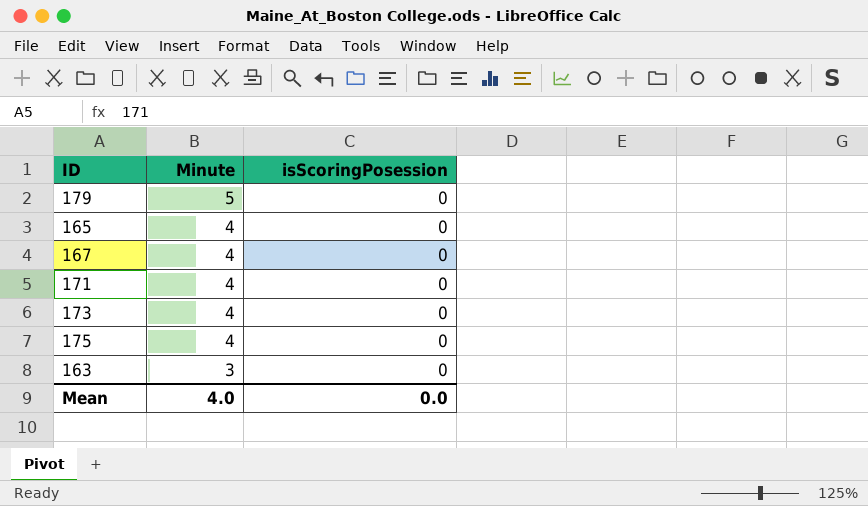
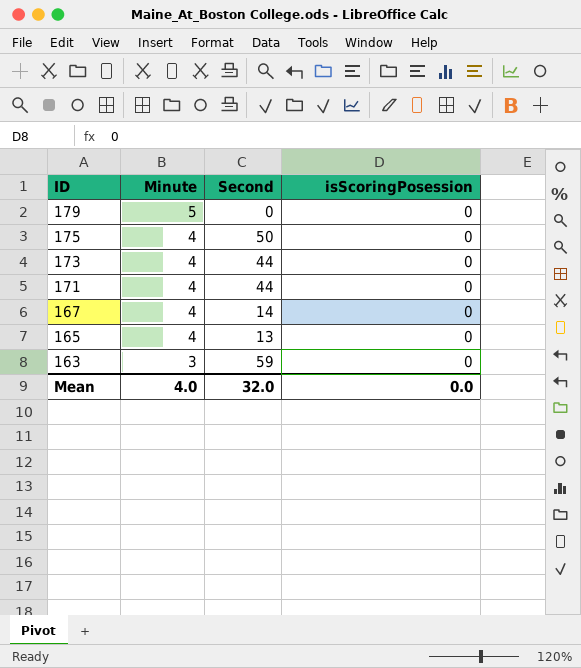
row order: Minute descending -> ID descending
column Second | position: none -> 3

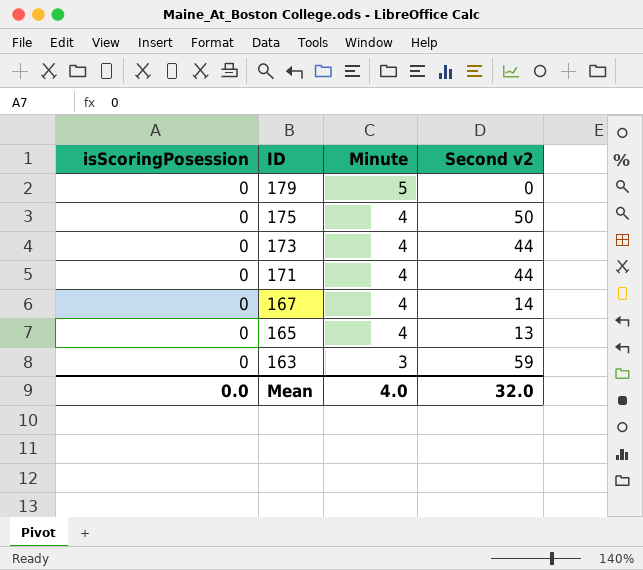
column isScoringPosession | position: 4 -> 1
column name: Second -> Second v2

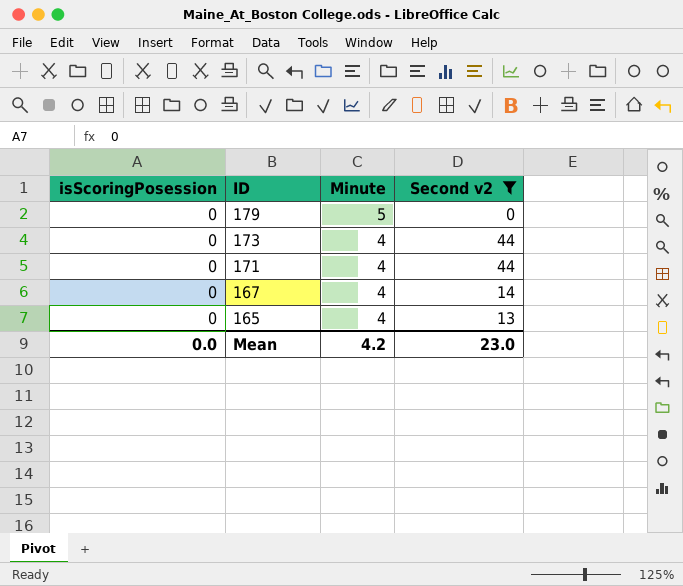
filter: none -> Second v2 <= 44
Mean | Minute: 4.0 -> 4.2
Mean | Second v2: 32.0 -> 23.0

